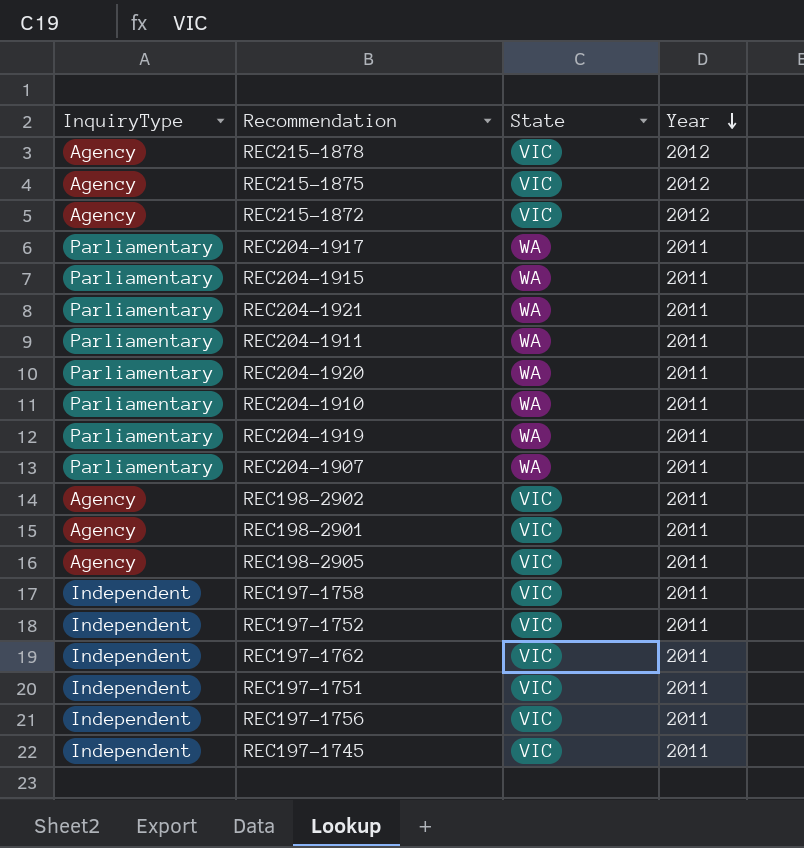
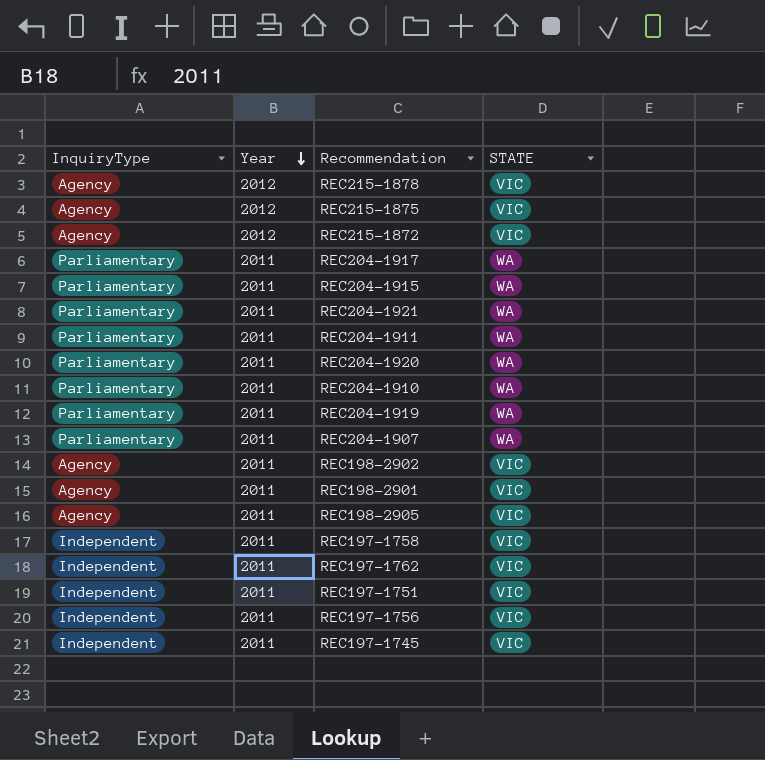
column Year | position: 4 -> 2
column name: State -> STATE
row REC197-1752: Independent | VIC | 2011 -> none

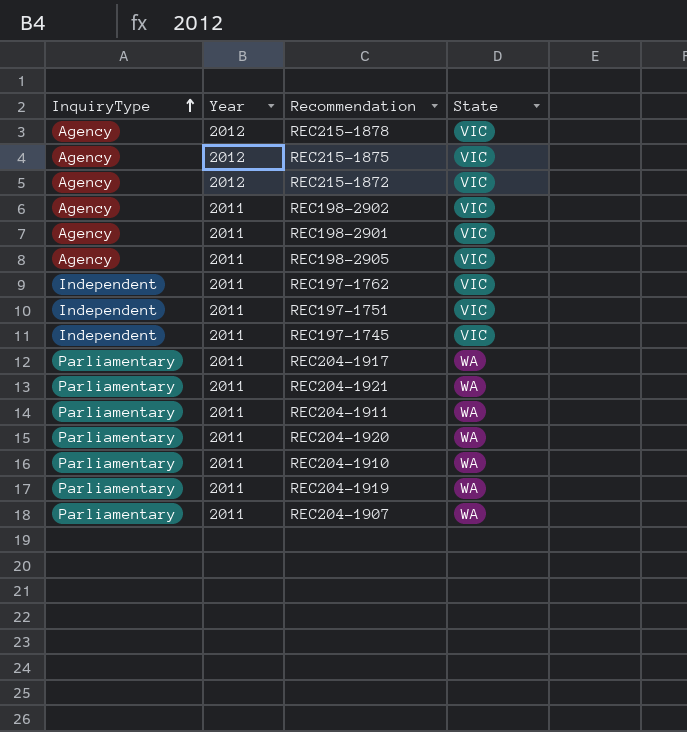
row order: Year descending -> InquiryType ascending
column name: STATE -> State
row REC204-1915: Parliamentary | 2011 | WA -> none
row REC197-1758: Independent | 2011 | VIC -> none
row REC197-1756: Independent | 2011 | VIC -> none

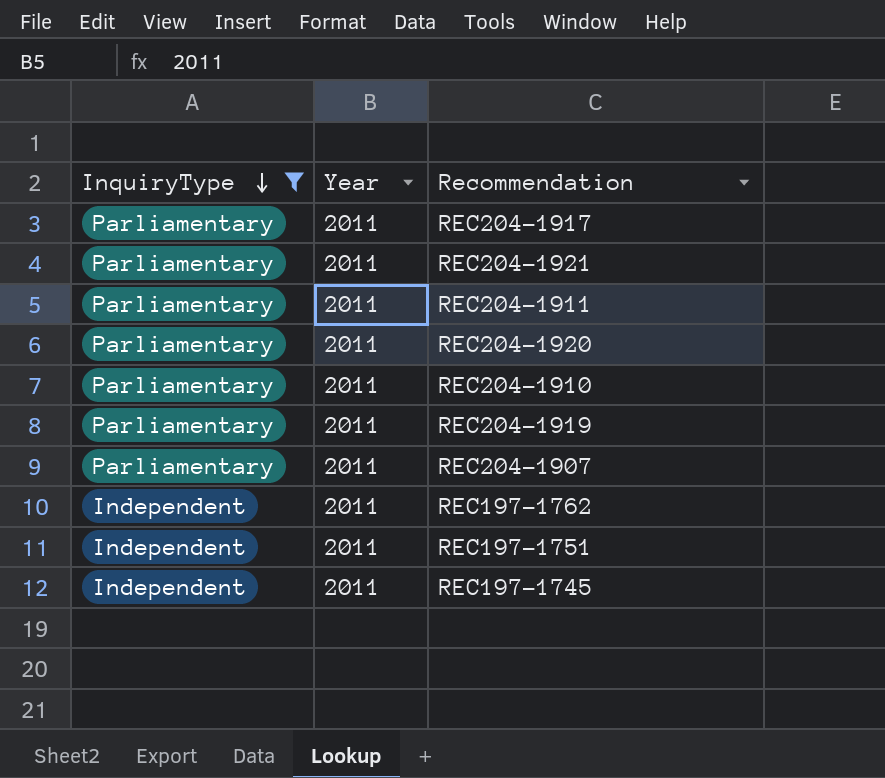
filter: none -> InquiryType != Agency
row order: InquiryType ascending -> InquiryType descending
column State | position: 4 -> none

